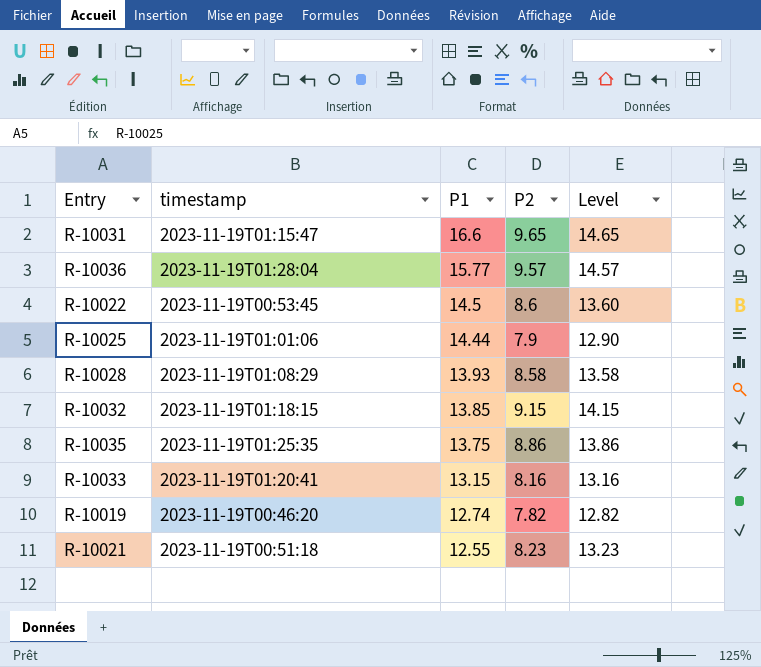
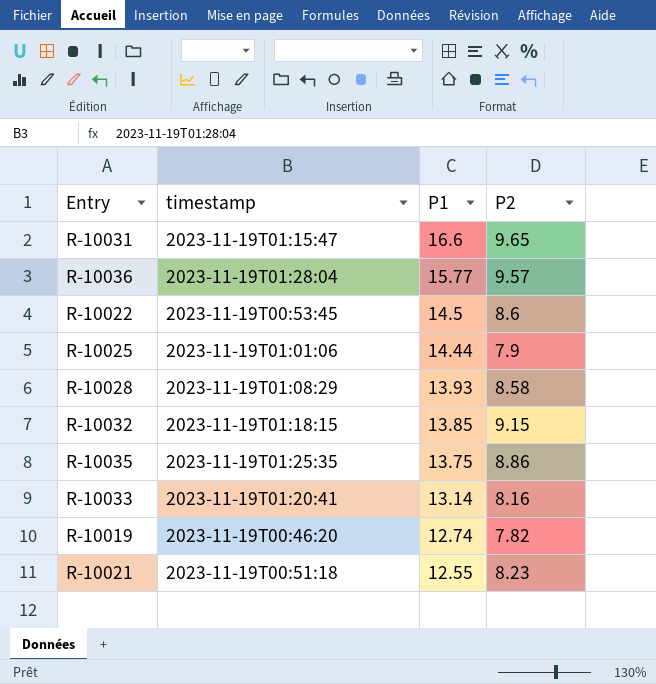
column Level | formula: [P2] + 5 -> none
R-10033 | P1: 13.15 -> 13.14

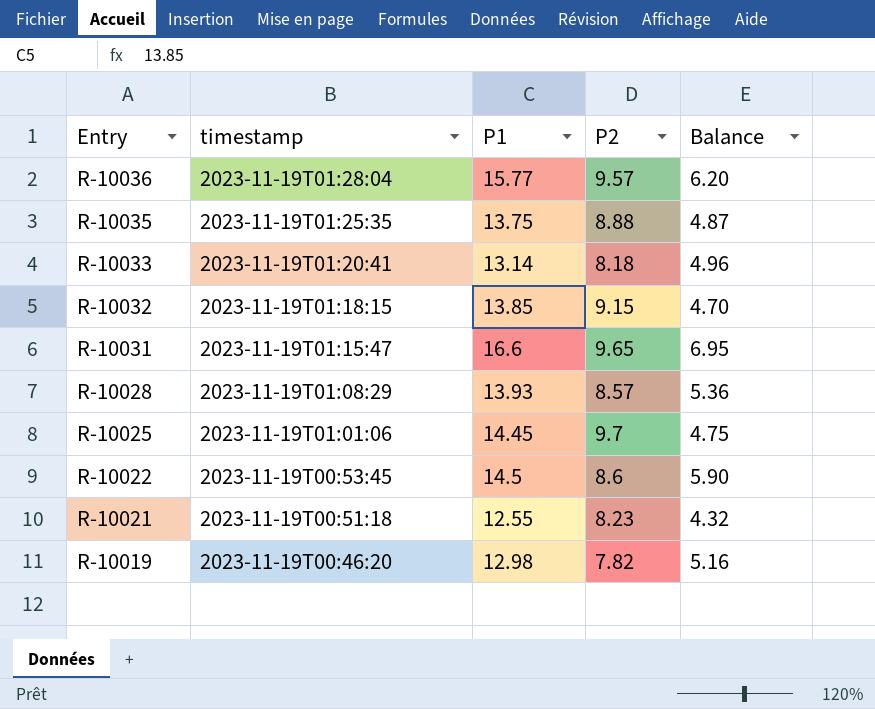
row order: P1 descending -> Entry descending
column Balance | formula: none -> [P1] - [P2]
R-10035 | P2: 8.86 -> 8.88
R-10033 | P2: 8.16 -> 8.18
R-10028 | P2: 8.58 -> 8.57
R-10025 | P1: 14.44 -> 14.45
R-10025 | P2: 7.9 -> 9.7
R-10019 | P1: 12.74 -> 12.98

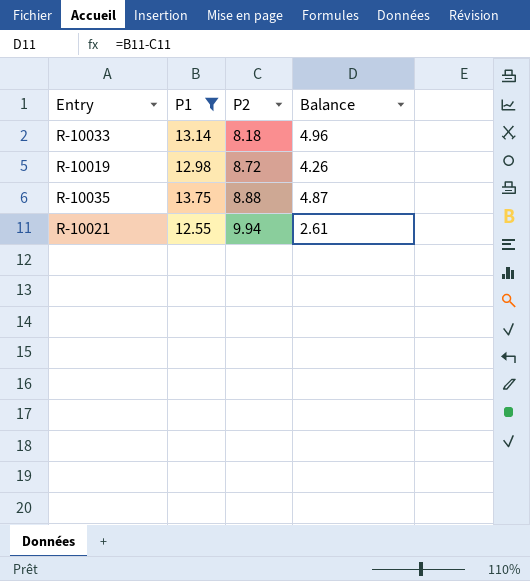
filter: none -> P1 <= 13.75
row order: Entry descending -> P2 ascending
column timestamp | position: 2 -> none
R-10019 | P2: 7.82 -> 8.72
R-10019 | Balance: 5.16 -> 4.26
R-10021 | P2: 8.23 -> 9.94
R-10021 | Balance: 4.32 -> 2.61

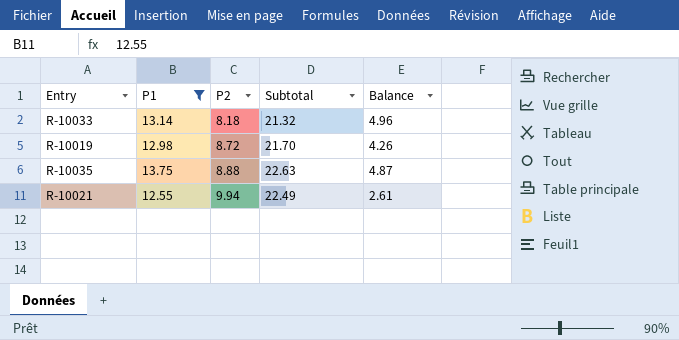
column Subtotal | formula: none -> [P1] + [P2]

